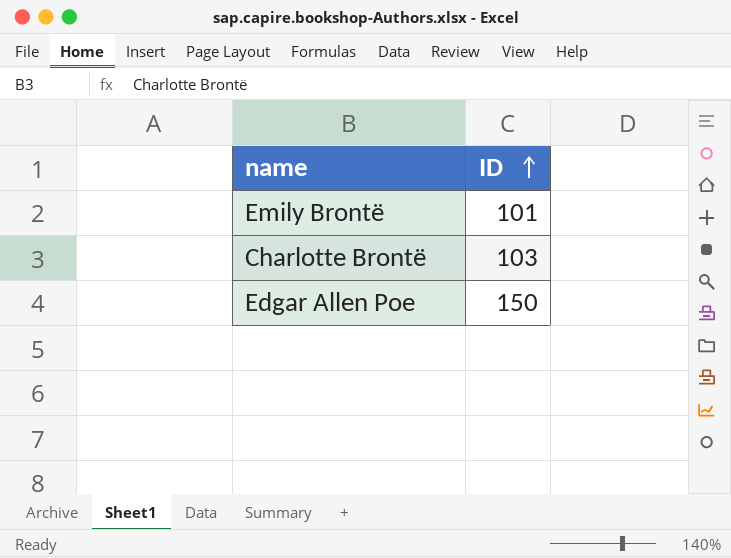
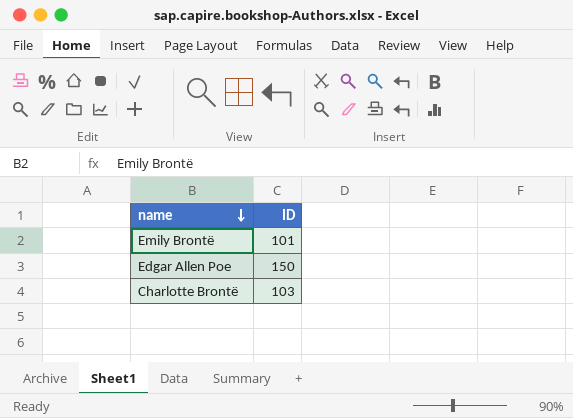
row order: ID ascending -> name descending

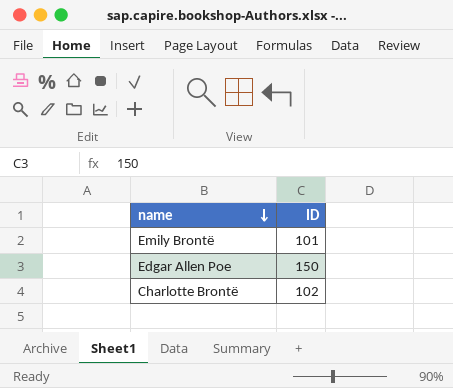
Charlotte Brontë | ID: 103 -> 102

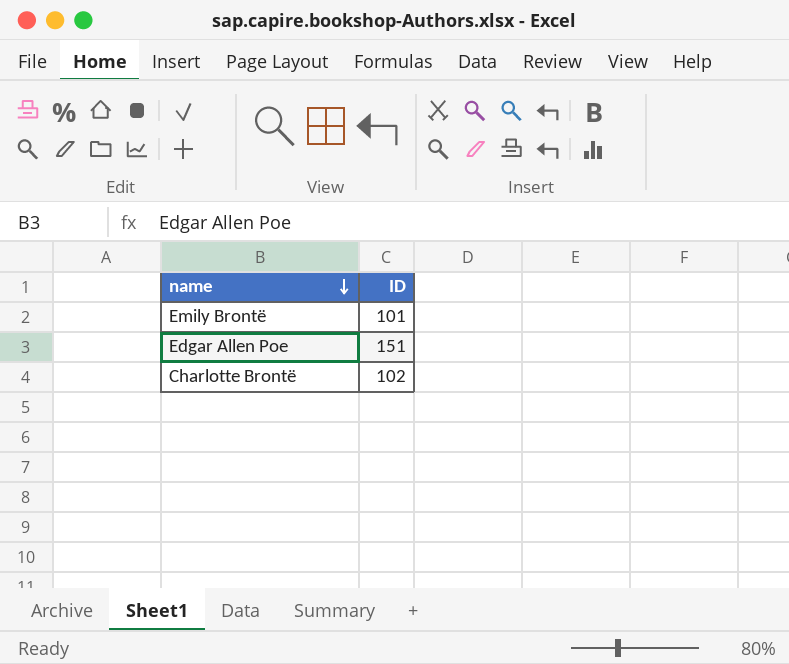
Edgar Allen Poe | ID: 150 -> 151

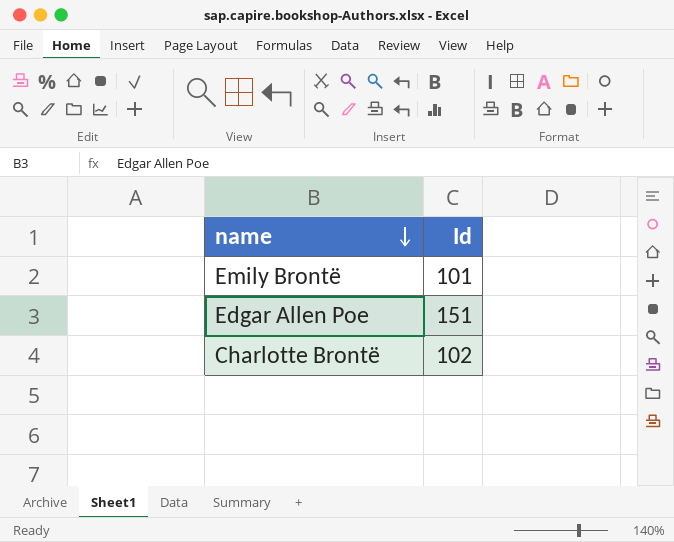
column name: ID -> Id

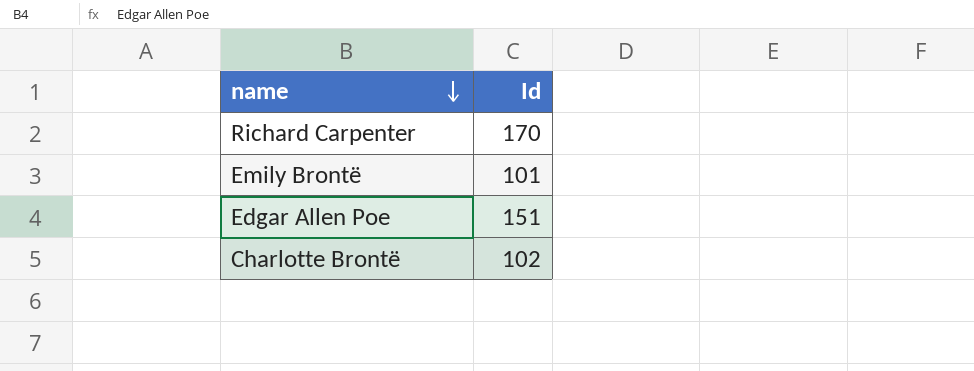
row Richard Carpenter: none -> 170

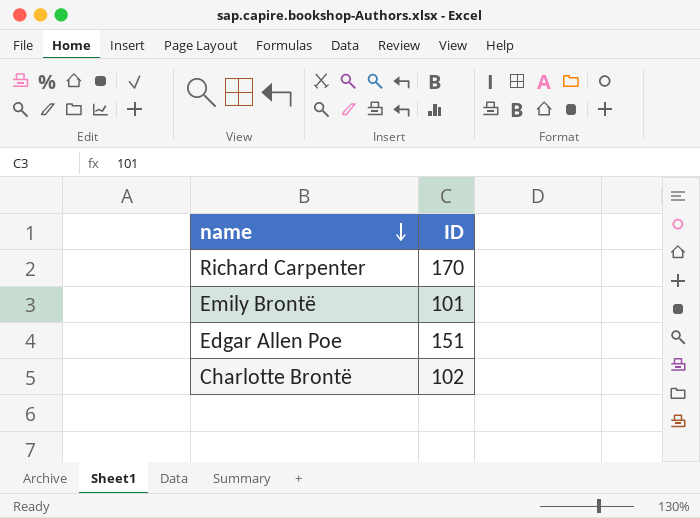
column name: Id -> ID

